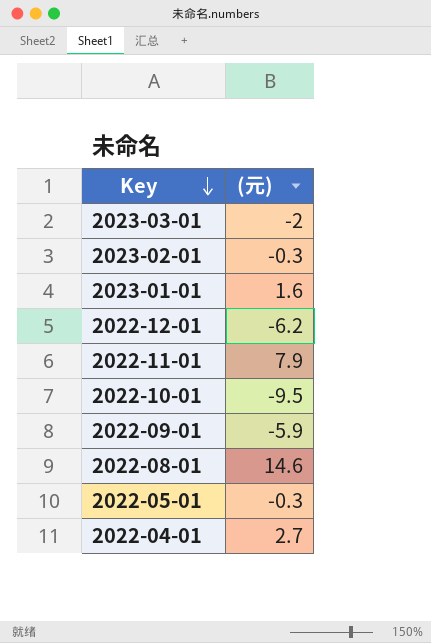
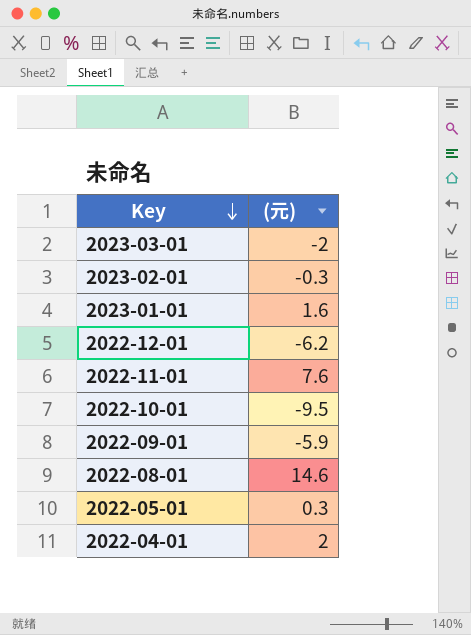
2022-11-01 | (元): 7.9 -> 7.6
2022-05-01 | (元): -0.3 -> 0.3
2022-04-01 | (元): 2.7 -> 2

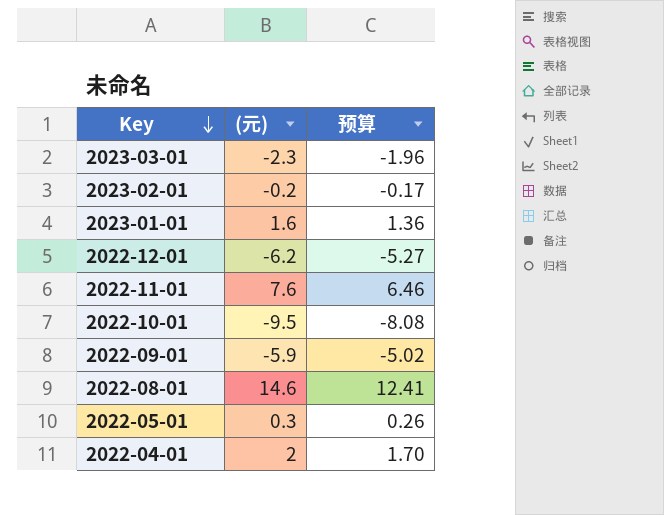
column 预算 | formula: none -> [(元)] * 0.85
2023-03-01 | (元): -2 -> -2.3
2023-02-01 | (元): -0.3 -> -0.2

